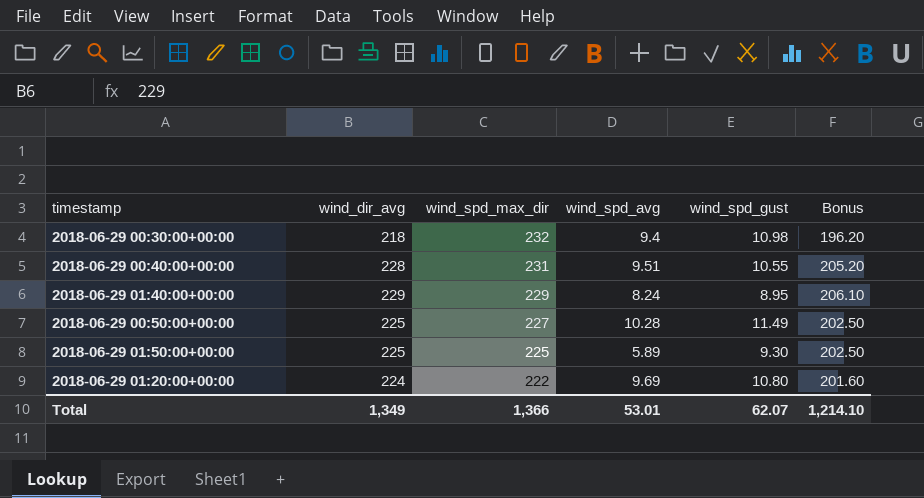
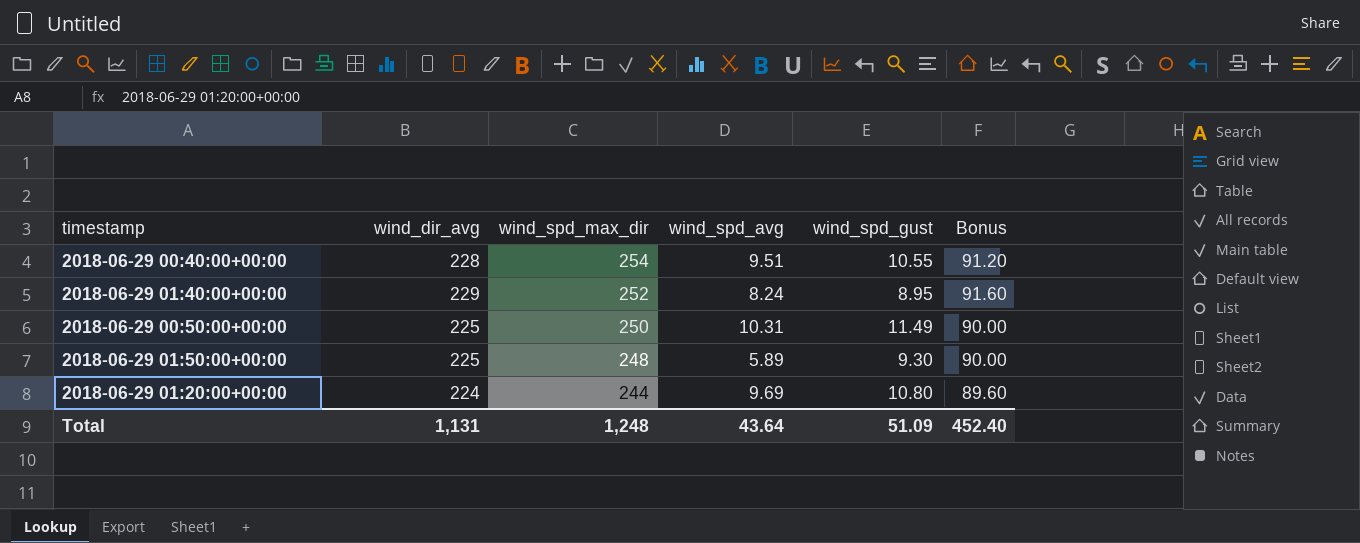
column Bonus | formula: [wind_dir_avg] * 0.9 -> [wind_dir_avg] * 0.4
row 2018-06-29 00:30:00+00:00: 218 | 232 | 9.4 | 10.98 | 196.20 -> none
2018-06-29 00:40:00+00:00 | wind_spd_max_dir: 231 -> 254
2018-06-29 01:40:00+00:00 | wind_spd_max_dir: 229 -> 252
2018-06-29 00:50:00+00:00 | wind_spd_max_dir: 227 -> 250
2018-06-29 00:50:00+00:00 | wind_spd_avg: 10.28 -> 10.31
2018-06-29 01:50:00+00:00 | wind_spd_max_dir: 225 -> 248
2018-06-29 01:20:00+00:00 | wind_spd_max_dir: 222 -> 244
Total | wind_dir_avg: 1,349 -> 1,131
Total | wind_spd_max_dir: 1,366 -> 1,248
Total | wind_spd_avg: 53.01 -> 43.64
Total | wind_spd_gust: 62.07 -> 51.09
Total | Bonus: 1,214.10 -> 452.40

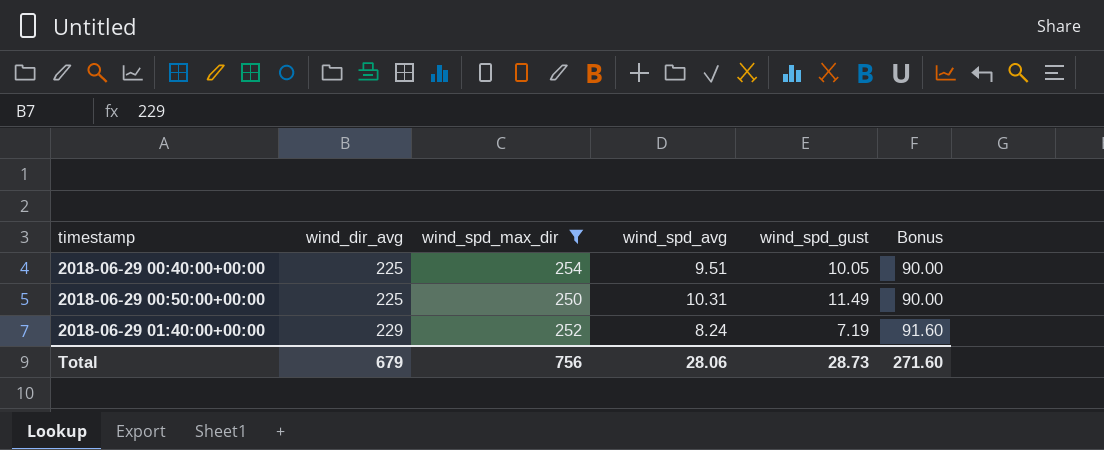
filter: none -> wind_spd_max_dir >= 250
row order: wind_spd_max_dir descending -> timestamp ascending
2018-06-29 00:40:00+00:00 | wind_dir_avg: 228 -> 225
2018-06-29 00:40:00+00:00 | wind_spd_gust: 10.55 -> 10.05
2018-06-29 00:40:00+00:00 | Bonus: 91.20 -> 90.00
2018-06-29 01:40:00+00:00 | wind_spd_gust: 8.95 -> 7.19
Total | wind_dir_avg: 1,131 -> 679
Total | wind_spd_max_dir: 1,248 -> 756
Total | wind_spd_avg: 43.64 -> 28.06
Total | wind_spd_gust: 51.09 -> 28.73
Total | Bonus: 452.40 -> 271.60

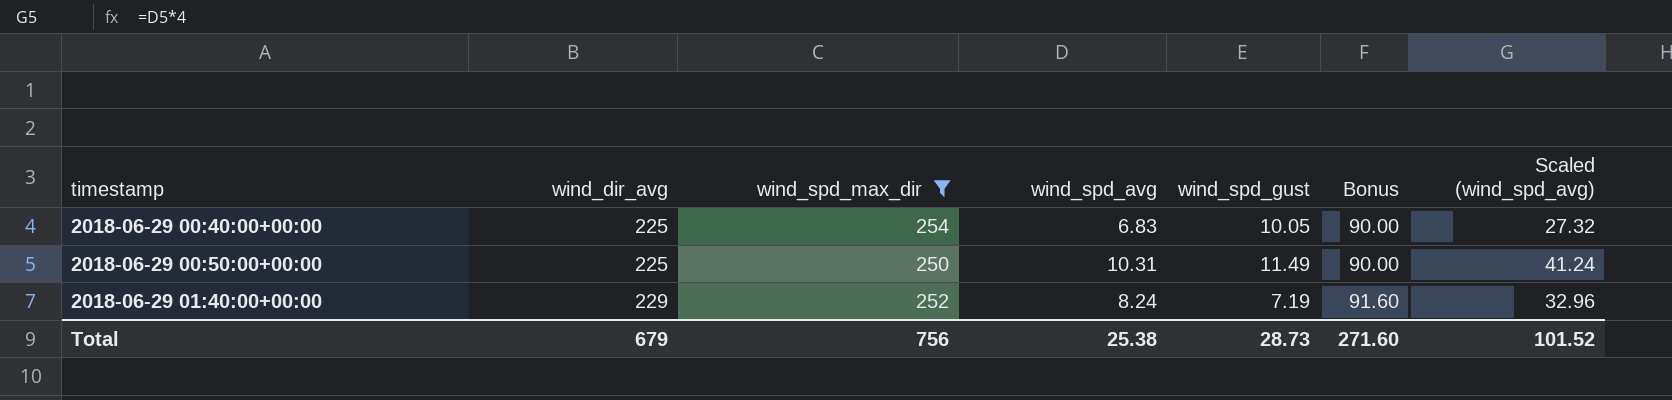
column Scaled (wind_spd_avg) | formula: none -> [wind_spd_avg] * 4
2018-06-29 00:40:00+00:00 | wind_spd_avg: 9.51 -> 6.83
Total | wind_spd_avg: 28.06 -> 25.38

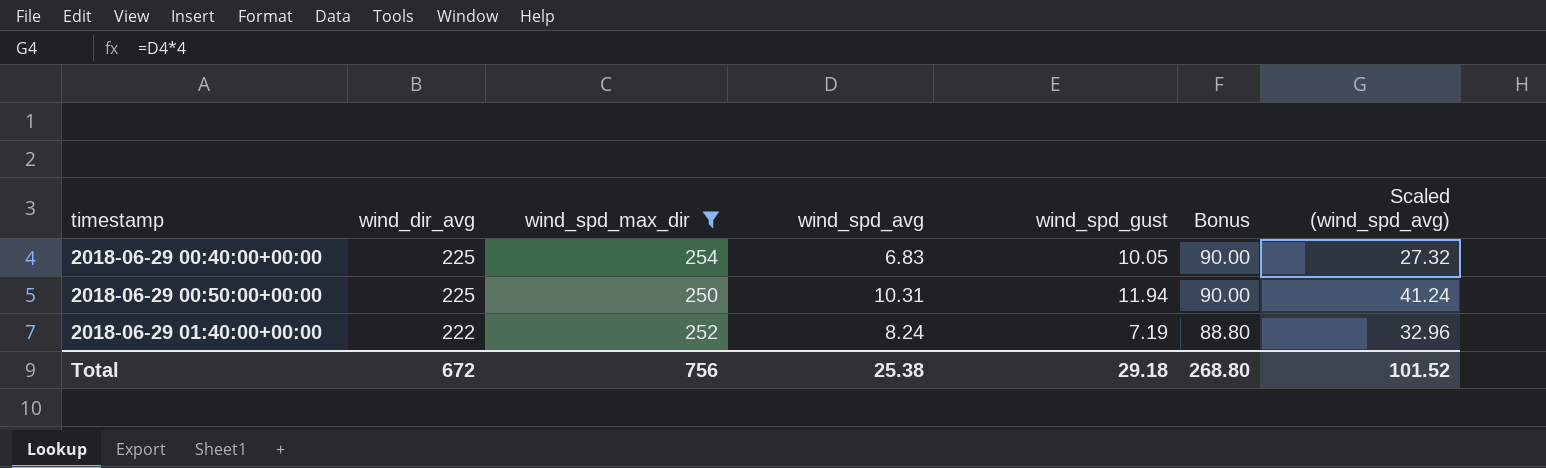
2018-06-29 00:50:00+00:00 | wind_spd_gust: 11.49 -> 11.94
2018-06-29 01:40:00+00:00 | wind_dir_avg: 229 -> 222
2018-06-29 01:40:00+00:00 | Bonus: 91.60 -> 88.80
Total | wind_dir_avg: 679 -> 672
Total | wind_spd_gust: 28.73 -> 29.18
Total | Bonus: 271.60 -> 268.80

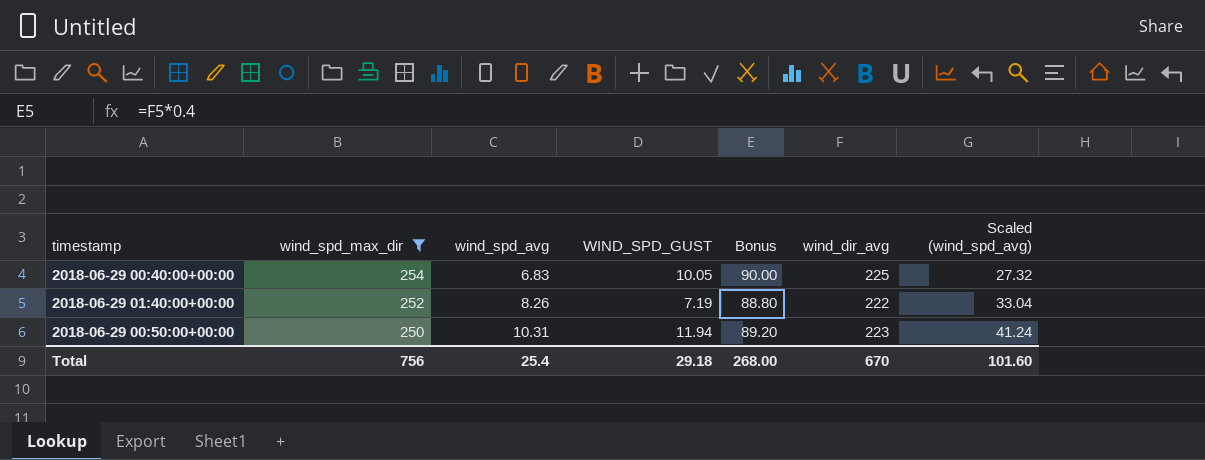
row order: timestamp ascending -> wind_spd_max_dir descending
column name: wind_spd_gust -> WIND_SPD_GUST
column wind_dir_avg | position: 2 -> 6
2018-06-29 01:40:00+00:00 | wind_spd_avg: 8.24 -> 8.26
2018-06-29 01:40:00+00:00 | Scaled (wind_spd_avg): 32.96 -> 33.04
2018-06-29 00:50:00+00:00 | Bonus: 90.00 -> 89.20
2018-06-29 00:50:00+00:00 | wind_dir_avg: 225 -> 223
Total | wind_spd_avg: 25.38 -> 25.4
Total | Bonus: 268.80 -> 268.00
Total | wind_dir_avg: 672 -> 670
Total | Scaled (wind_spd_avg): 101.52 -> 101.60

